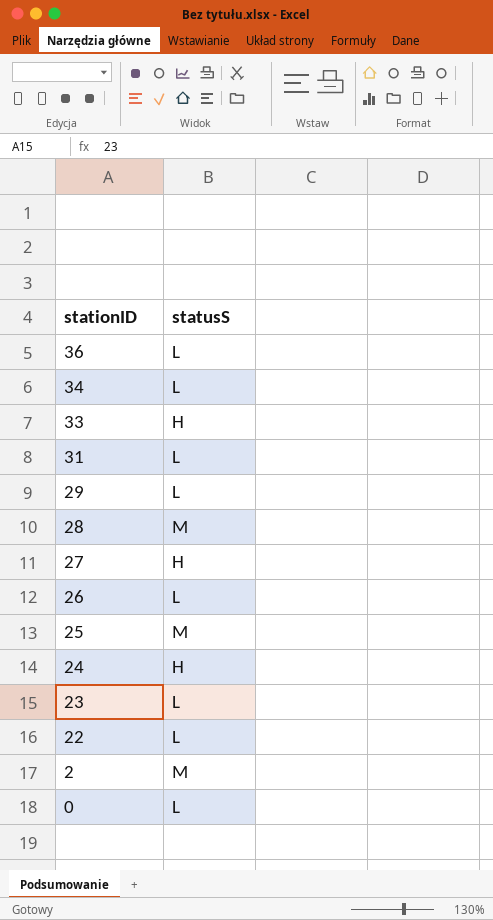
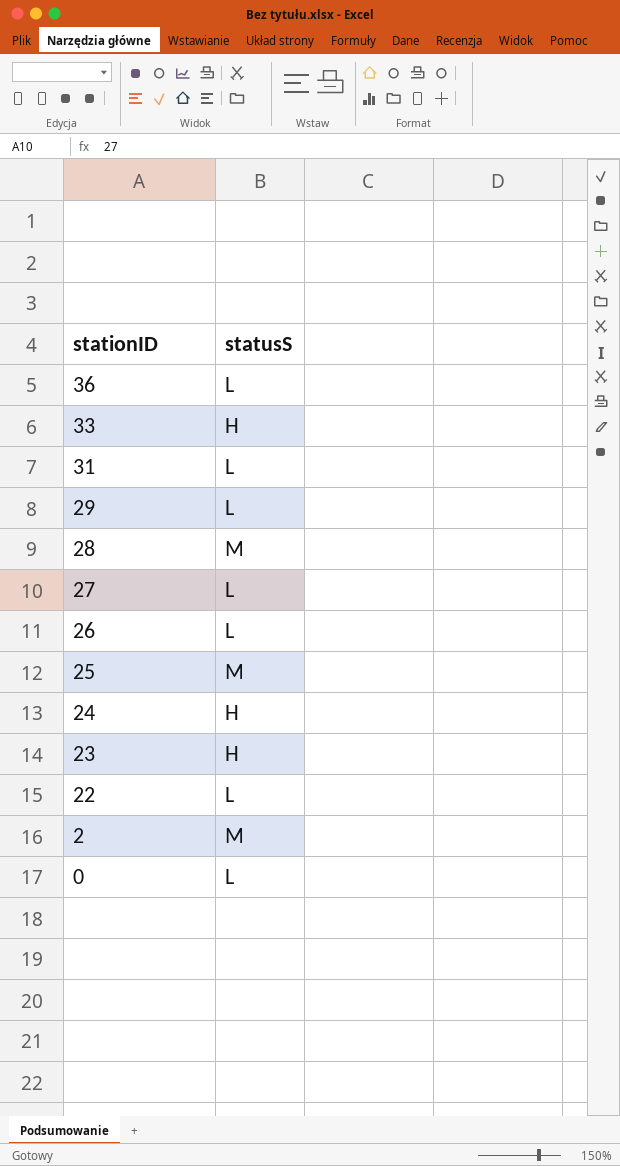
row 34: L -> none
27 | statusS: H -> L
23 | statusS: L -> H

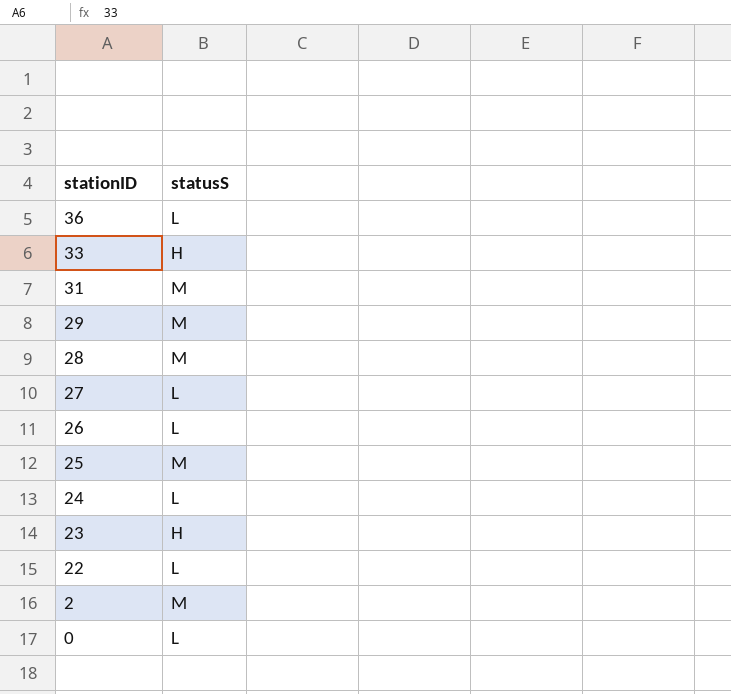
31 | statusS: L -> M
29 | statusS: L -> M
24 | statusS: H -> L

